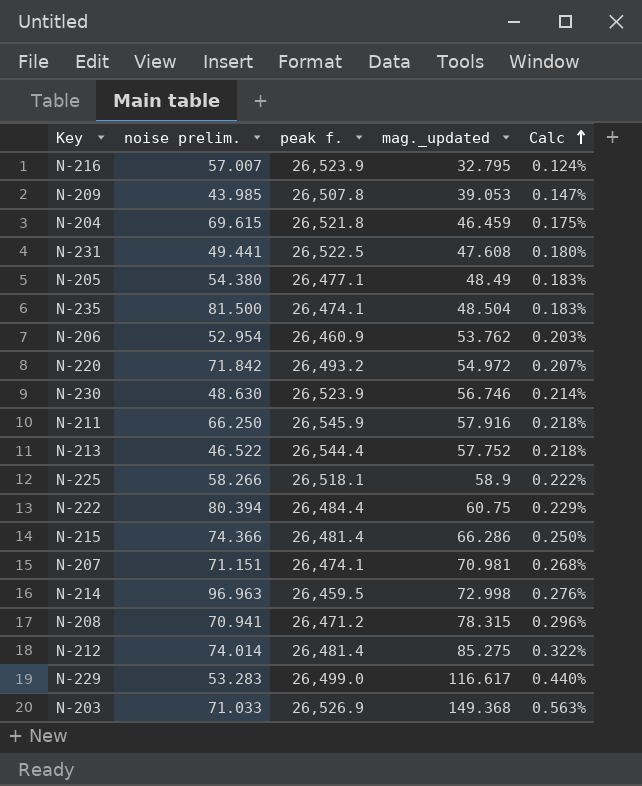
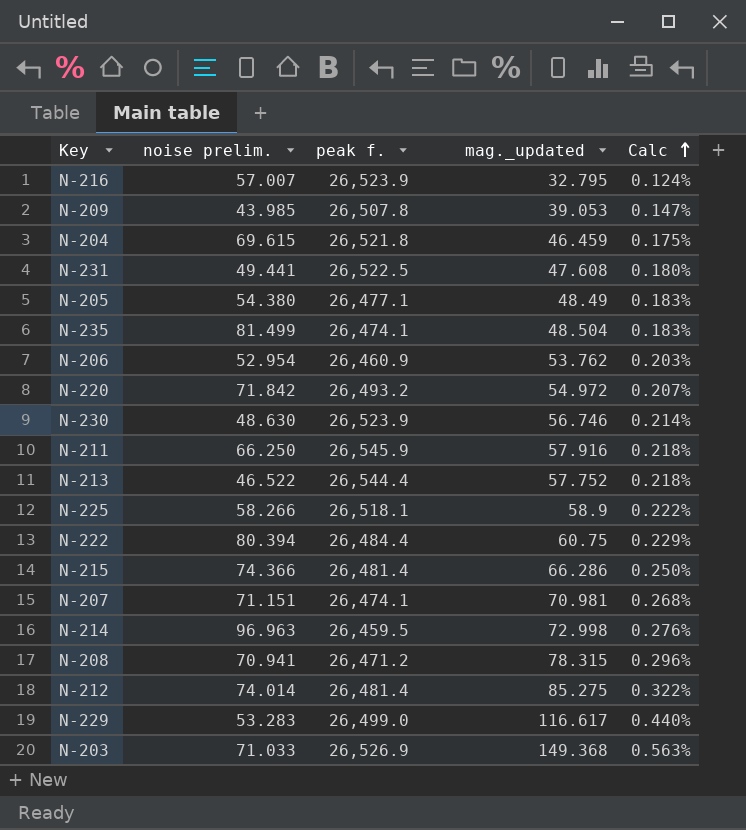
N-235 | noise prelim.: 81.500 -> 81.499

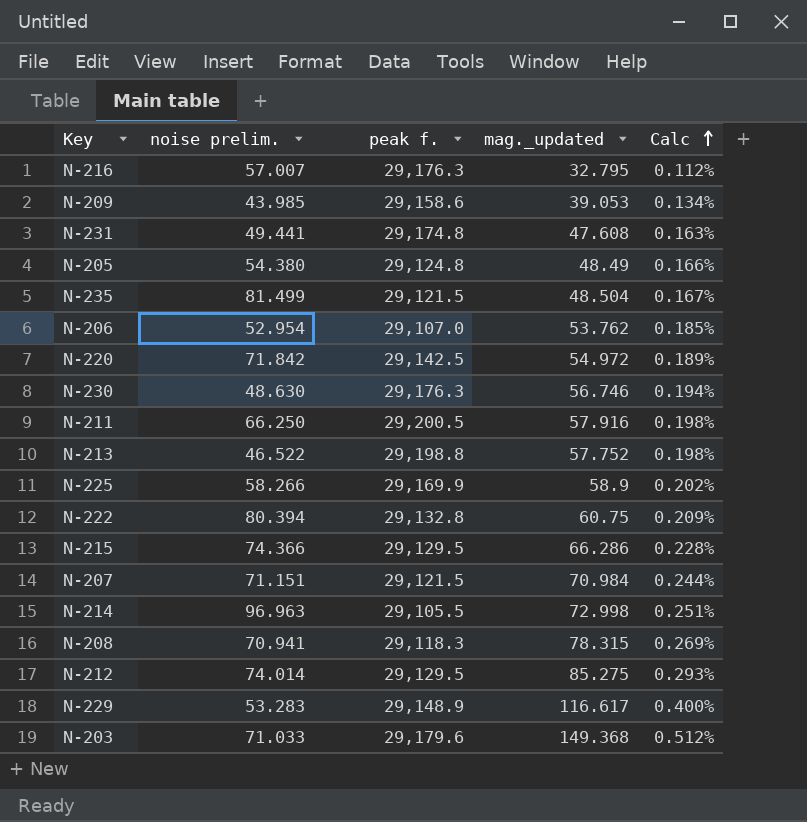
row N-204: 69.615 | 26,521.8 | 46.459 | 0.175% -> none
N-216 | peak f.: 26,523.9 -> 29,176.3
N-216 | Calc: 0.124% -> 0.112%
N-209 | peak f.: 26,507.8 -> 29,158.6
N-209 | Calc: 0.147% -> 0.134%
N-231 | peak f.: 26,522.5 -> 29,174.8
N-231 | Calc: 0.180% -> 0.163%
N-205 | peak f.: 26,477.1 -> 29,124.8
N-205 | Calc: 0.183% -> 0.166%
N-235 | peak f.: 26,474.1 -> 29,121.5
N-235 | Calc: 0.183% -> 0.167%
N-206 | peak f.: 26,460.9 -> 29,107.0
N-206 | Calc: 0.203% -> 0.185%
N-220 | peak f.: 26,493.2 -> 29,142.5
N-220 | Calc: 0.207% -> 0.189%
N-230 | peak f.: 26,523.9 -> 29,176.3
N-230 | Calc: 0.214% -> 0.194%
N-211 | peak f.: 26,545.9 -> 29,200.5
N-211 | Calc: 0.218% -> 0.198%
N-213 | peak f.: 26,544.4 -> 29,198.8
N-213 | Calc: 0.218% -> 0.198%
N-225 | peak f.: 26,518.1 -> 29,169.9
N-225 | Calc: 0.222% -> 0.202%
N-222 | peak f.: 26,484.4 -> 29,132.8
N-222 | Calc: 0.229% -> 0.209%
N-215 | peak f.: 26,481.4 -> 29,129.5
N-215 | Calc: 0.250% -> 0.228%
N-207 | peak f.: 26,474.1 -> 29,121.5
N-207 | mag._updated: 70.981 -> 70.984
N-207 | Calc: 0.268% -> 0.244%
N-214 | peak f.: 26,459.5 -> 29,105.5
N-214 | Calc: 0.276% -> 0.251%
N-208 | peak f.: 26,471.2 -> 29,118.3
N-208 | Calc: 0.296% -> 0.269%
N-212 | peak f.: 26,481.4 -> 29,129.5
N-212 | Calc: 0.322% -> 0.293%
N-229 | peak f.: 26,499.0 -> 29,148.9
N-229 | Calc: 0.440% -> 0.400%
N-203 | peak f.: 26,526.9 -> 29,179.6
N-203 | Calc: 0.563% -> 0.512%

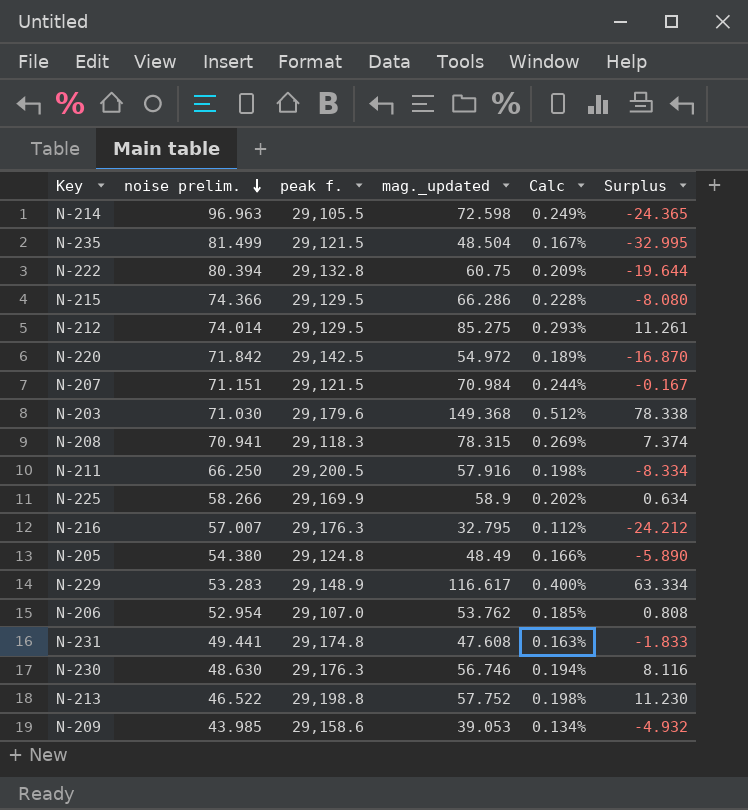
row order: Calc ascending -> noise prelim. descending
column Surplus | formula: none -> [mag._updated] - [noise prelim.]
N-214 | mag._updated: 72.998 -> 72.598
N-214 | Calc: 0.251% -> 0.249%
N-203 | noise prelim.: 71.033 -> 71.030

